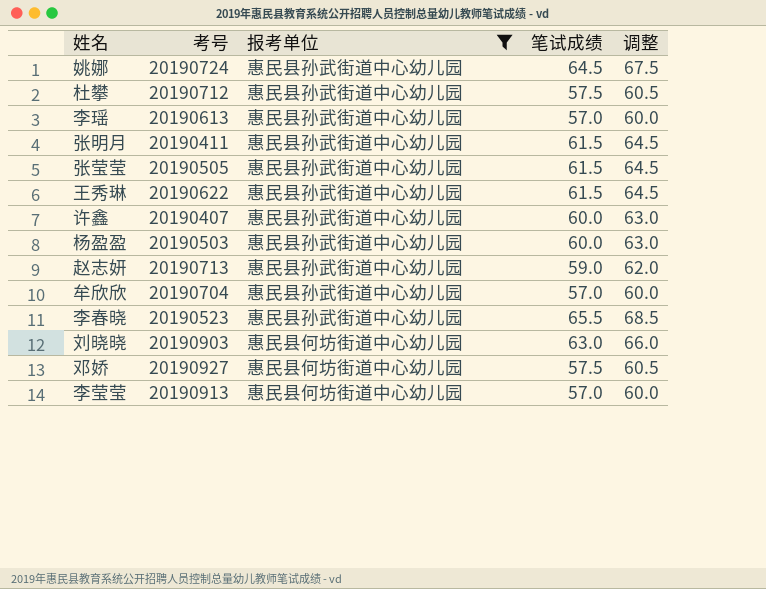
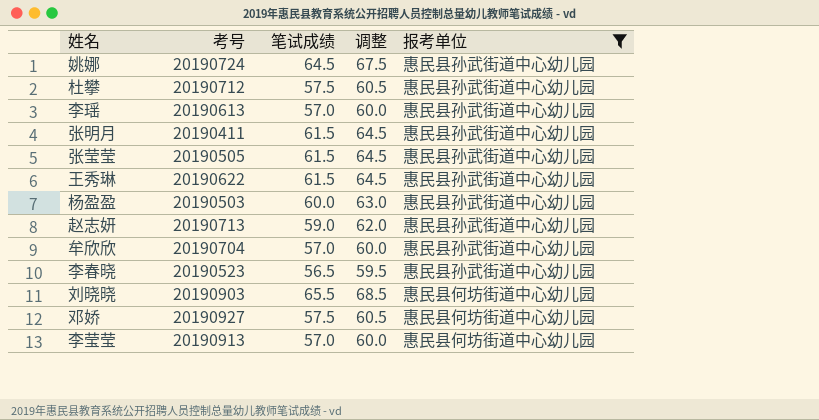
column 报考单位 | position: 3 -> 5
row 许鑫: 20190407 | 惠民县孙武街道中心幼儿园 | 60.0 | 63.0 -> none
李春晓 | 笔试成绩: 65.5 -> 56.5
李春晓 | 调整: 68.5 -> 59.5
刘晓晓 | 笔试成绩: 63.0 -> 65.5
刘晓晓 | 调整: 66.0 -> 68.5

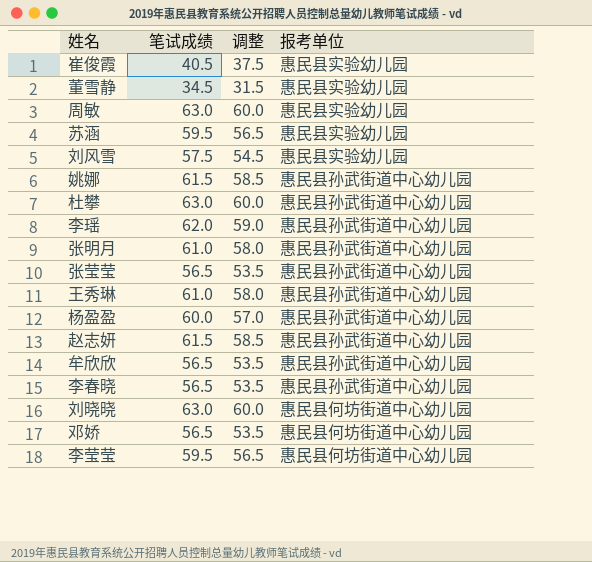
filter: 报考单位 != 惠民县实验幼儿园 -> none
column 考号 | position: 2 -> none
column 调整 | formula: [笔试成绩] + 3 -> [笔试成绩] - 3
姚娜 | 笔试成绩: 64.5 -> 61.5
杜攀 | 笔试成绩: 57.5 -> 63.0
李瑶 | 笔试成绩: 57.0 -> 62.0
张明月 | 笔试成绩: 61.5 -> 61.0
张莹莹 | 笔试成绩: 61.5 -> 56.5
王秀琳 | 笔试成绩: 61.5 -> 61.0
赵志妍 | 笔试成绩: 59.0 -> 61.5
牟欣欣 | 笔试成绩: 57.0 -> 56.5
刘晓晓 | 笔试成绩: 65.5 -> 63.0
邓娇 | 笔试成绩: 57.5 -> 56.5
李莹莹 | 笔试成绩: 57.0 -> 59.5

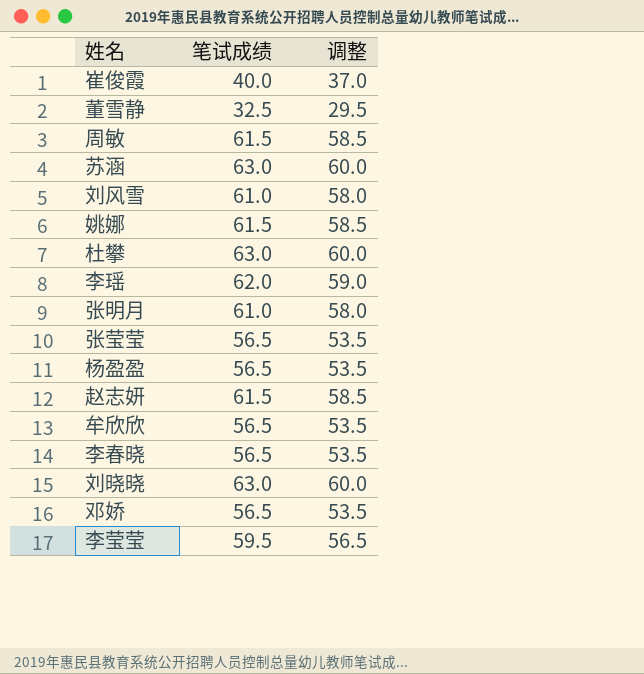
column 报考单位 | position: 4 -> none
row 王秀琳: 61.0 | 58.0 | 惠民县孙武街道中心幼儿园 -> none
崔俊霞 | 笔试成绩: 40.5 -> 40.0
崔俊霞 | 调整: 37.5 -> 37.0
董雪静 | 笔试成绩: 34.5 -> 32.5
董雪静 | 调整: 31.5 -> 29.5
周敏 | 笔试成绩: 63.0 -> 61.5
周敏 | 调整: 60.0 -> 58.5
苏涵 | 笔试成绩: 59.5 -> 63.0
苏涵 | 调整: 56.5 -> 60.0
刘风雪 | 笔试成绩: 57.5 -> 61.0
刘风雪 | 调整: 54.5 -> 58.0
杨盈盈 | 笔试成绩: 60.0 -> 56.5
杨盈盈 | 调整: 57.0 -> 53.5

